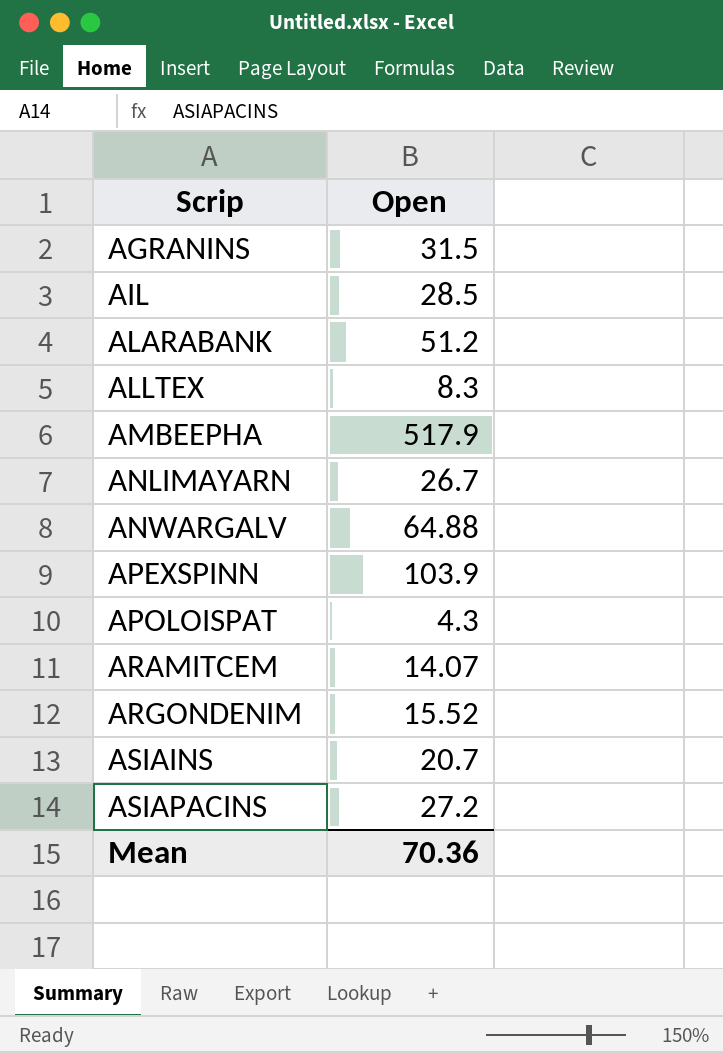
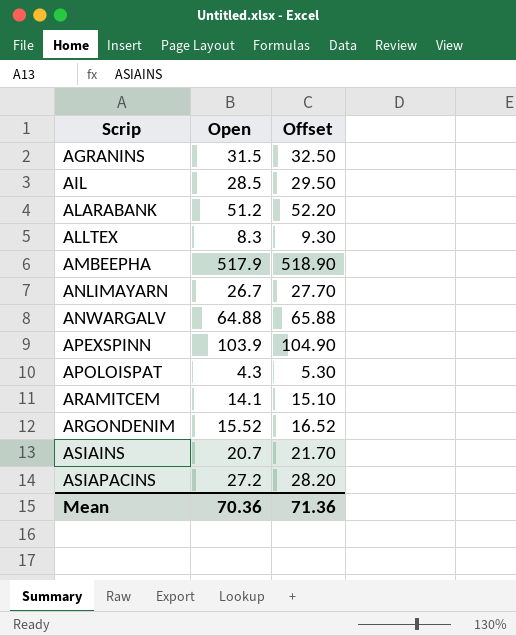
column Offset | formula: none -> [Open] + 1
ARAMITCEM | Open: 14.07 -> 14.1

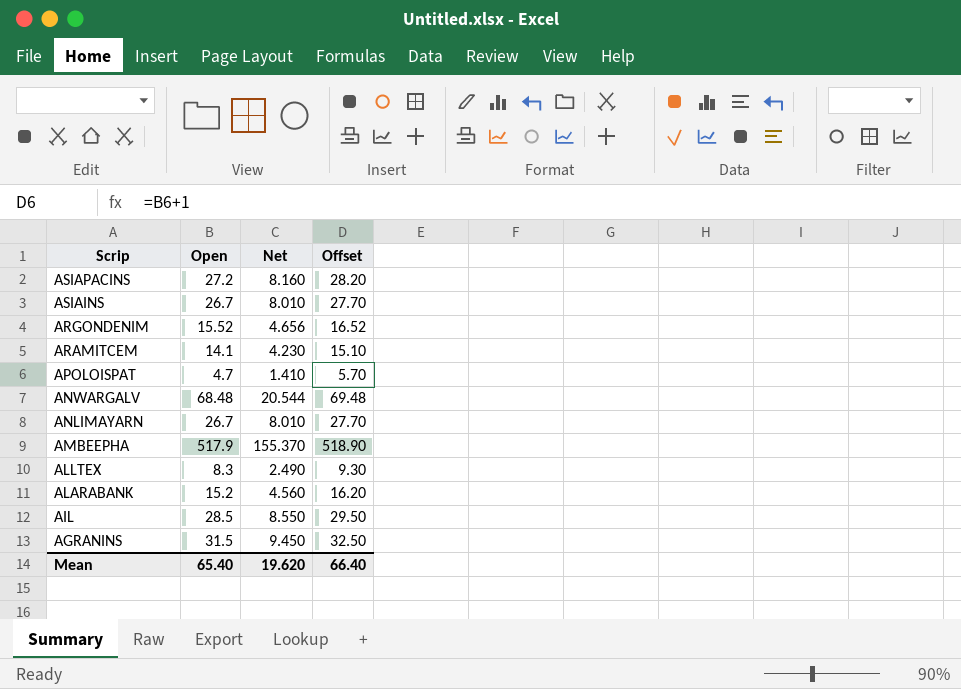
row order: Scrip ascending -> Scrip descending
column Net | formula: none -> [Open] * 0.3
row APEXSPINN: 103.9 | 104.90 -> none
ASIAINS | Open: 20.7 -> 26.7
ASIAINS | Offset: 21.70 -> 27.70
APOLOISPAT | Open: 4.3 -> 4.7
APOLOISPAT | Offset: 5.30 -> 5.70
ANWARGALV | Open: 64.88 -> 68.48
ANWARGALV | Offset: 65.88 -> 69.48
ALARABANK | Open: 51.2 -> 15.2
ALARABANK | Offset: 52.20 -> 16.20
Mean | Open: 70.36 -> 65.40
Mean | Offset: 71.36 -> 66.40

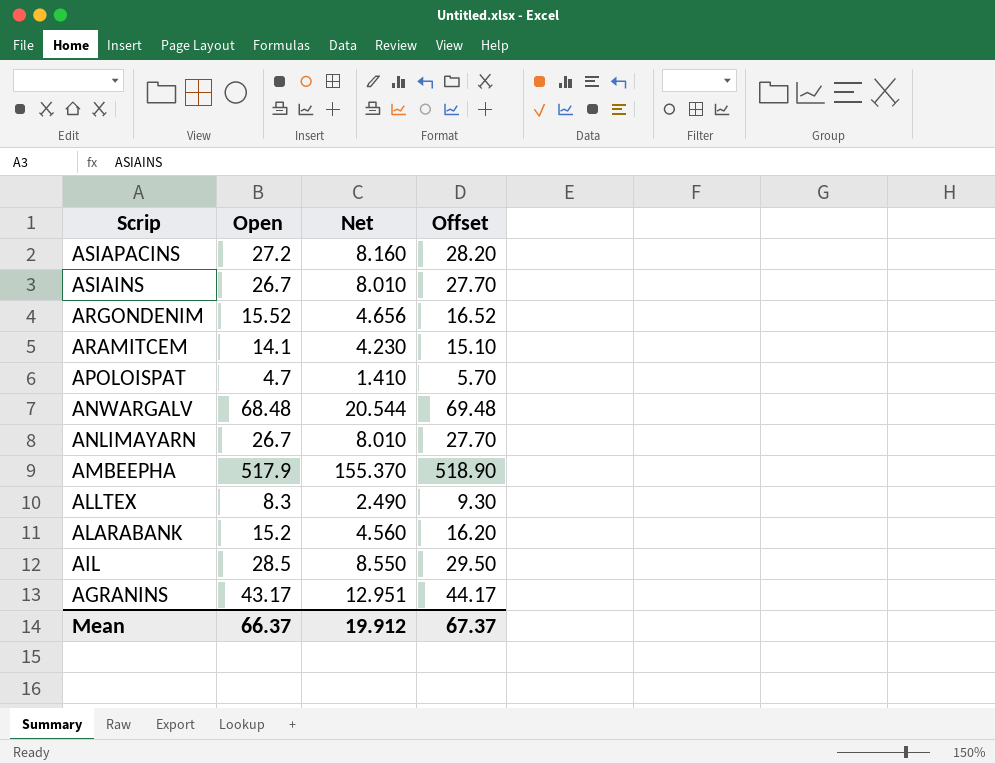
AGRANINS | Open: 31.5 -> 43.17
AGRANINS | Net: 9.450 -> 12.951
AGRANINS | Offset: 32.50 -> 44.17
Mean | Open: 65.40 -> 66.37
Mean | Net: 19.620 -> 19.912
Mean | Offset: 66.40 -> 67.37

